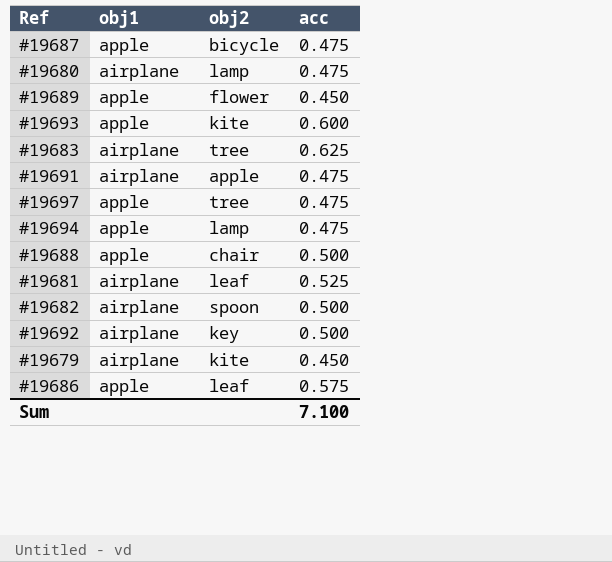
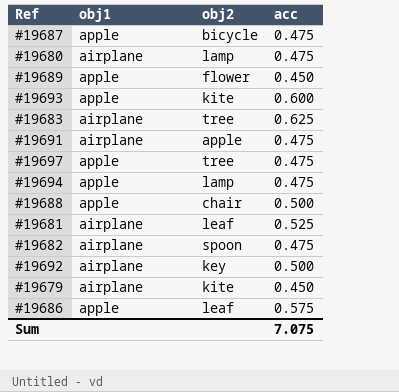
#19682 | acc: 0.500 -> 0.475
Sum | acc: 7.100 -> 7.075

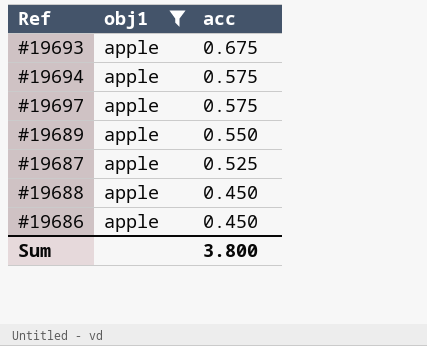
filter: none -> obj1 = apple
row order: none -> acc descending
column obj2 | position: 3 -> none
#19693 | acc: 0.600 -> 0.675
#19694 | acc: 0.475 -> 0.575
#19697 | acc: 0.475 -> 0.575
#19689 | acc: 0.450 -> 0.550
#19687 | acc: 0.475 -> 0.525
#19688 | acc: 0.500 -> 0.450
#19686 | acc: 0.575 -> 0.450
Sum | acc: 7.075 -> 3.800

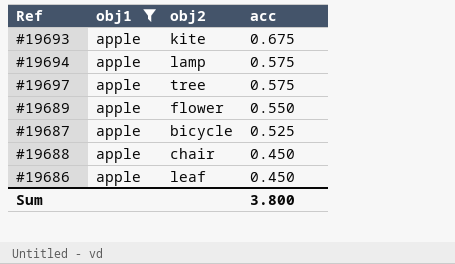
column obj2 | position: none -> 3

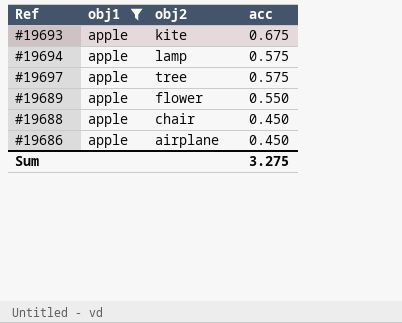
row #19687: apple | bicycle | 0.525 -> none
#19686 | obj2: leaf -> airplane
Sum | acc: 3.800 -> 3.275

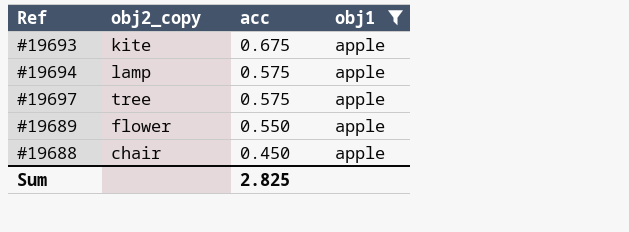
column name: obj2 -> obj2_copy
column obj1 | position: 2 -> 4
row #19686: apple | airplane | 0.450 -> none
Sum | acc: 3.275 -> 2.825

